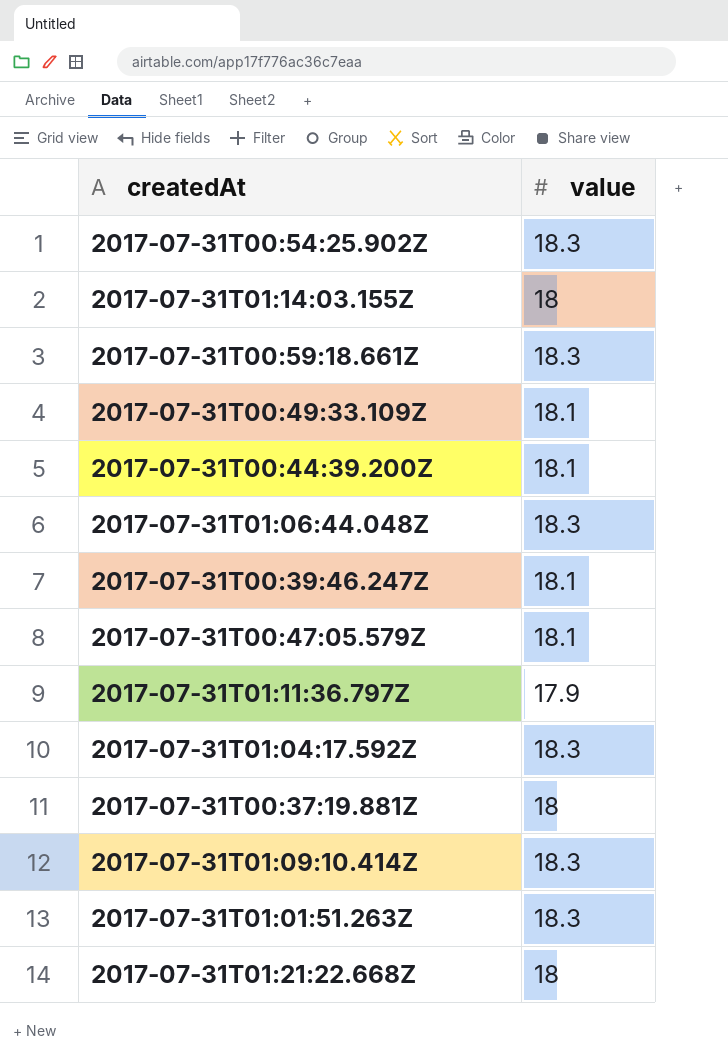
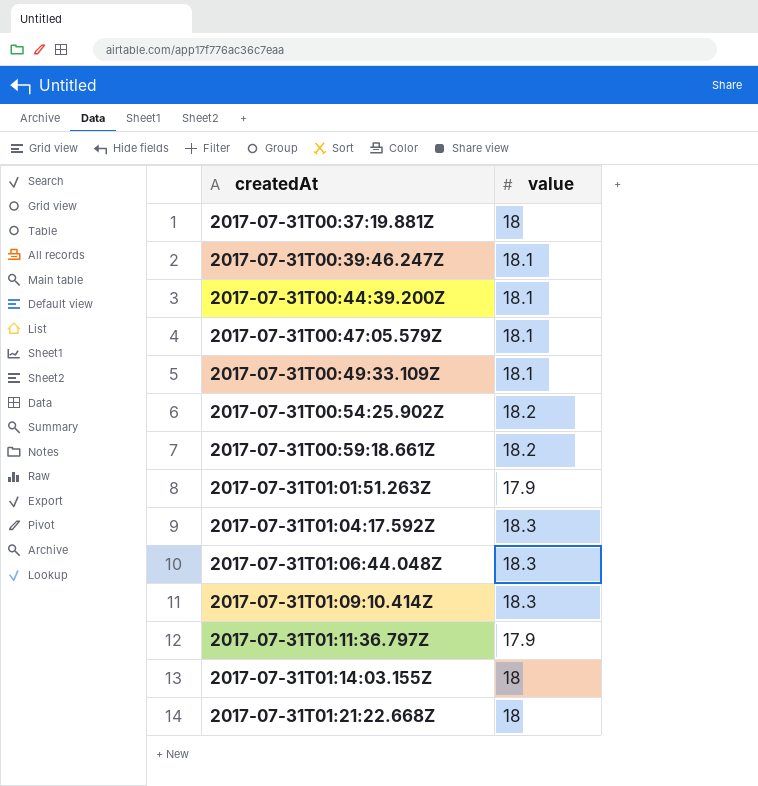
row order: none -> createdAt ascending
2017-07-31T00:54:25.902Z | value: 18.3 -> 18.2
2017-07-31T00:59:18.661Z | value: 18.3 -> 18.2
2017-07-31T01:01:51.263Z | value: 18.3 -> 17.9

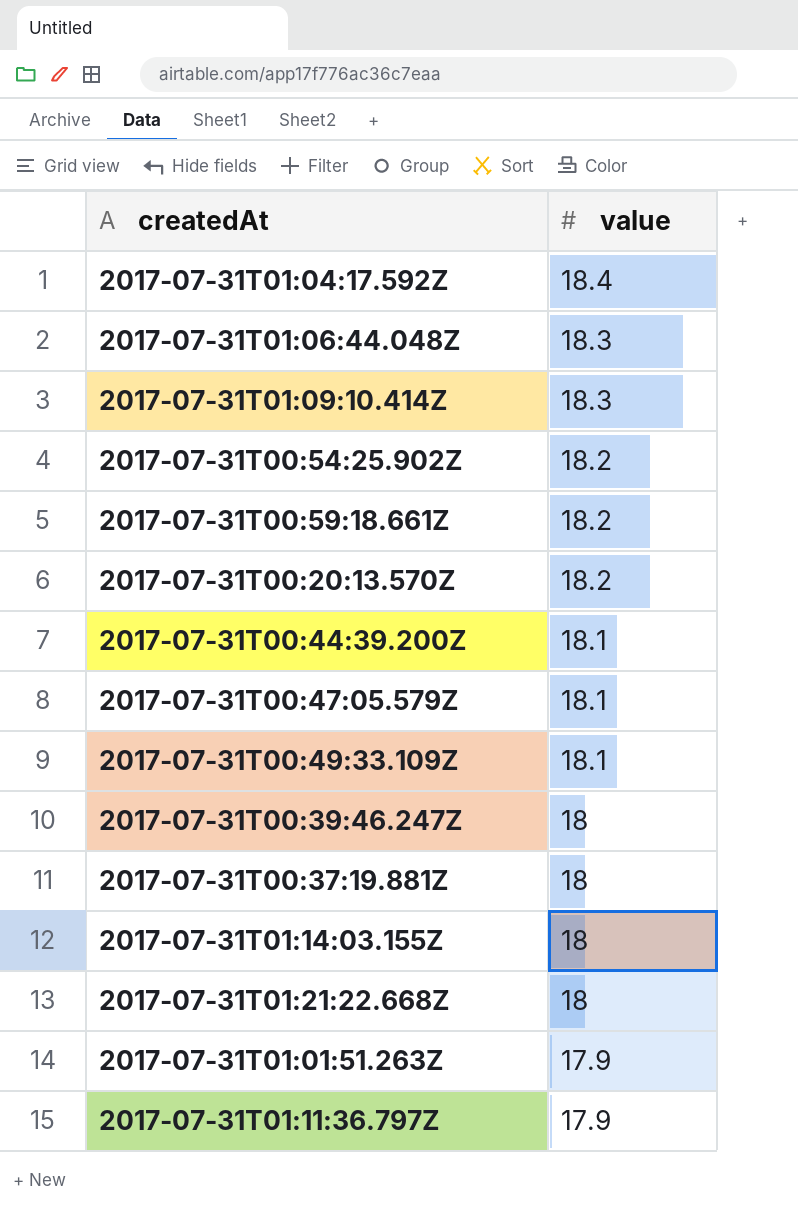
row order: createdAt ascending -> value descending
2017-07-31T01:04:17.592Z | value: 18.3 -> 18.4
row 2017-07-31T00:20:13.570Z: none -> 18.2
2017-07-31T00:39:46.247Z | value: 18.1 -> 18

